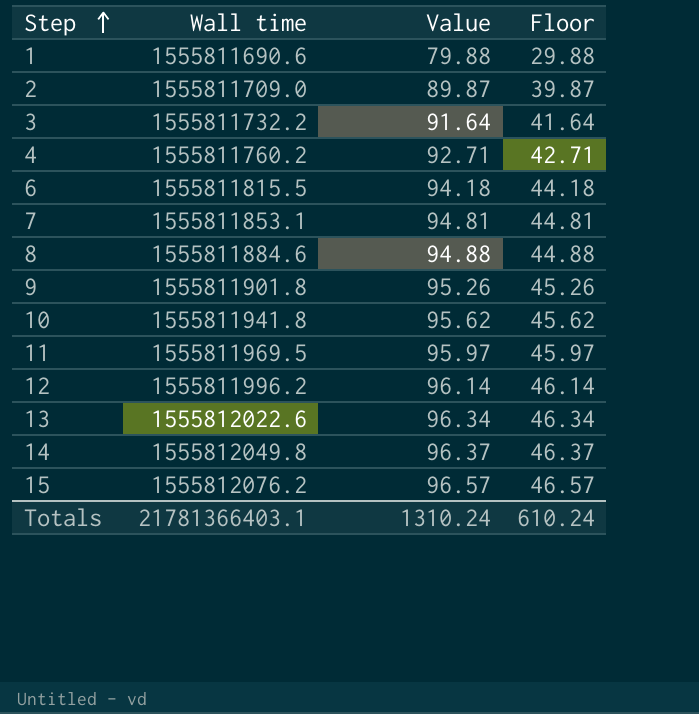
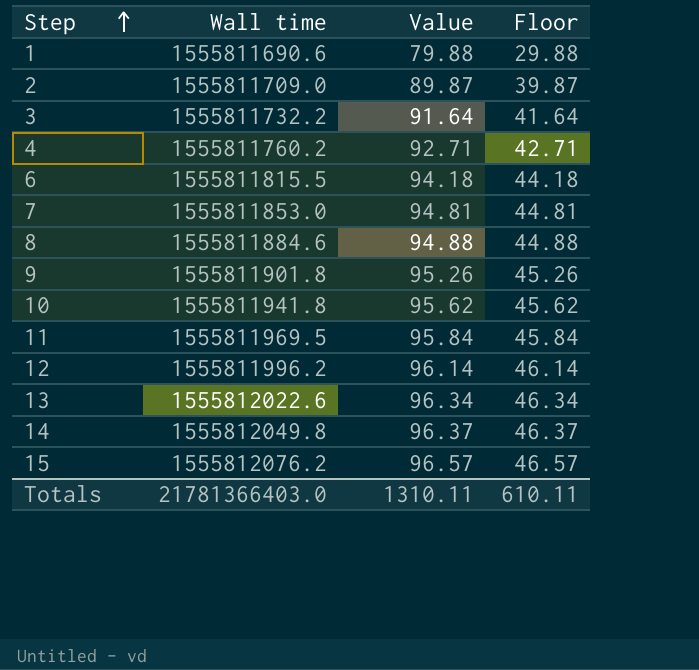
7 | Wall time: 1555811853.1 -> 1555811853.0
11 | Value: 95.97 -> 95.84
11 | Floor: 45.97 -> 45.84
Totals | Wall time: 21781366403.1 -> 21781366403.0
Totals | Value: 1310.24 -> 1310.11
Totals | Floor: 610.24 -> 610.11

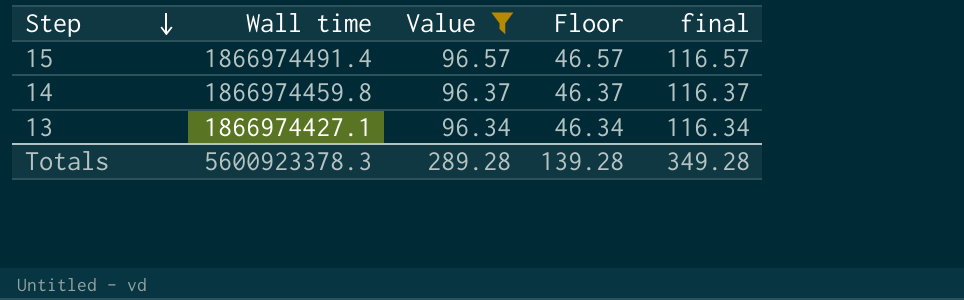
filter: none -> Value >= 96.34
row order: Step ascending -> Step descending
column final | formula: none -> [Value] + 20
15 | Wall time: 1555812076.2 -> 1866974491.4
14 | Wall time: 1555812049.8 -> 1866974459.8
13 | Wall time: 1555812022.6 -> 1866974427.1
Totals | Wall time: 21781366403.0 -> 5600923378.3
Totals | Value: 1310.11 -> 289.28
Totals | Floor: 610.11 -> 139.28

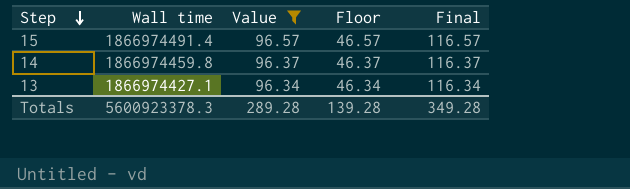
column name: final -> Final

